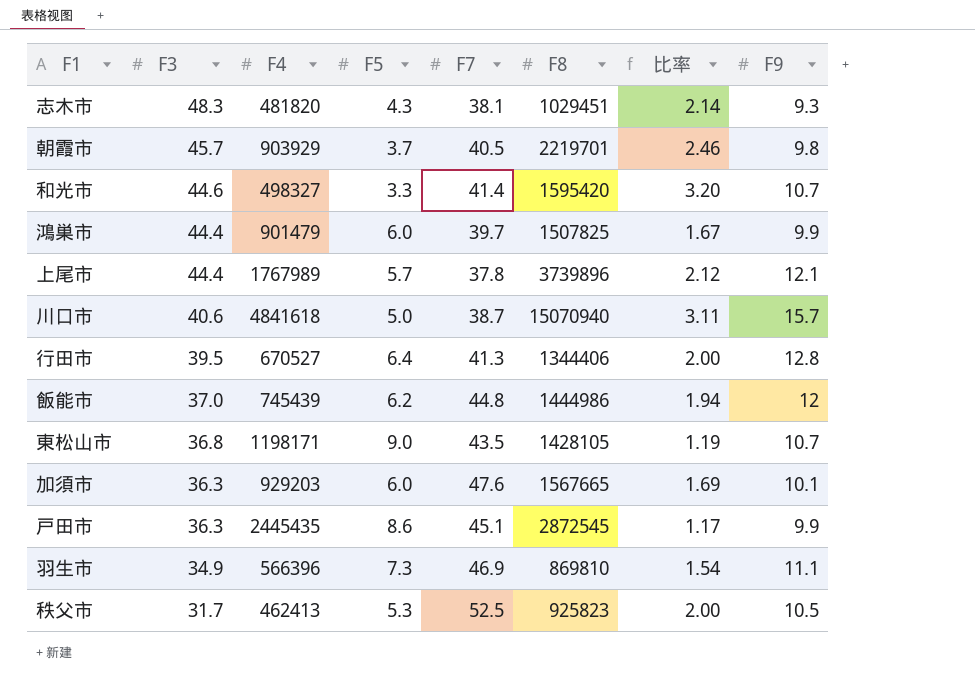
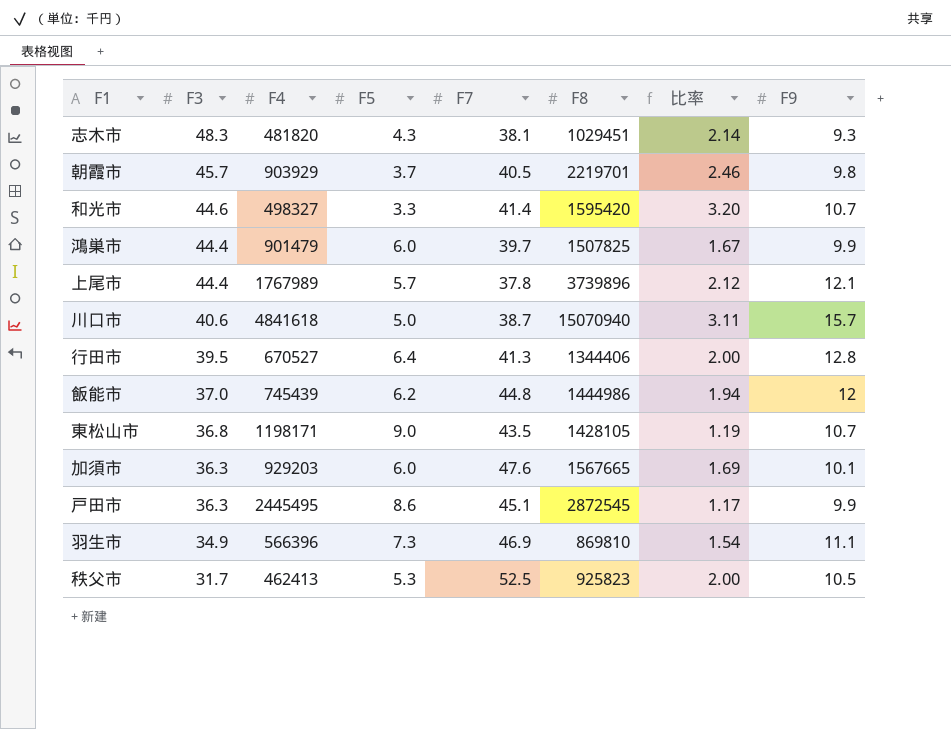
戸田市 | F4: 2445435 -> 2445495

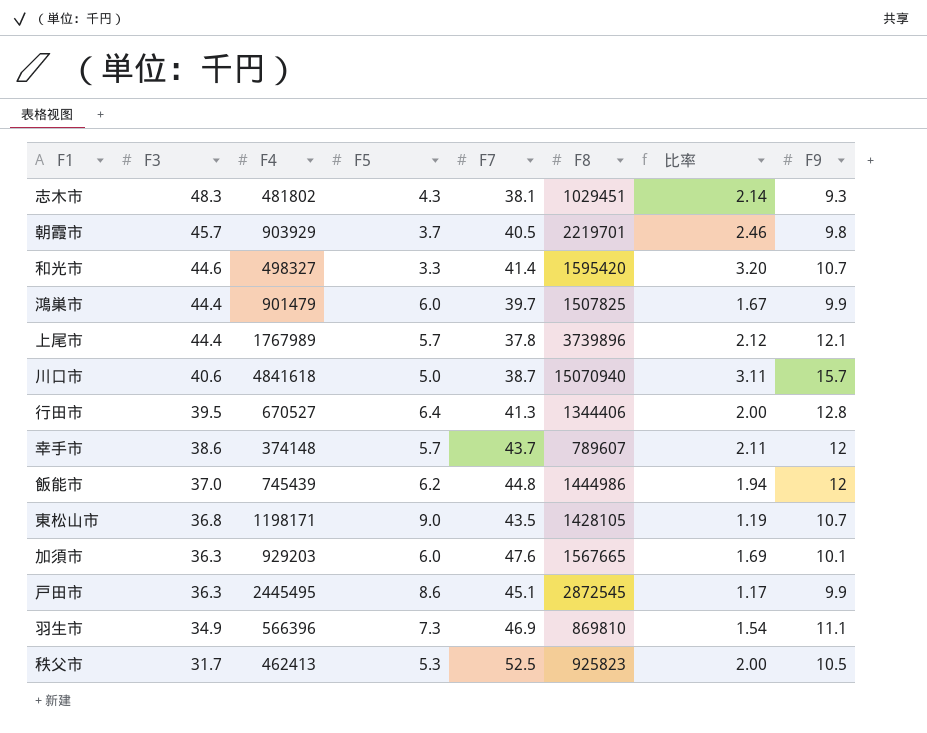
志木市 | F4: 481820 -> 481802
row 幸手市: none -> 38.6 | 374148 | 5.7 | 43.7 | 789607 | 2.11 | 12

